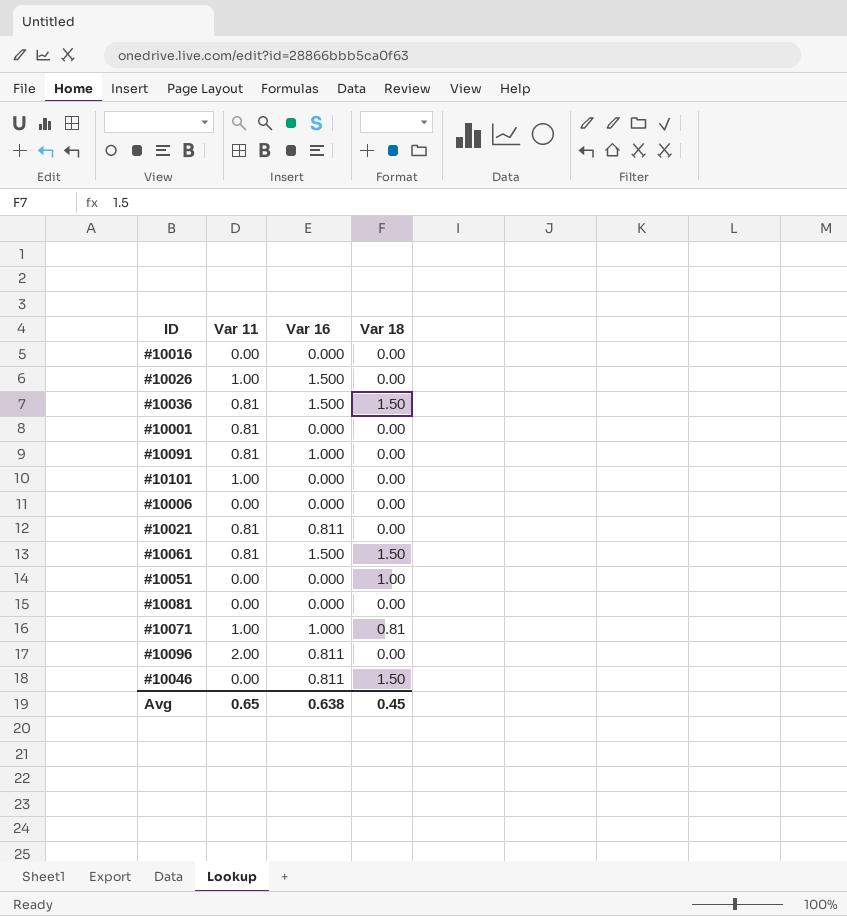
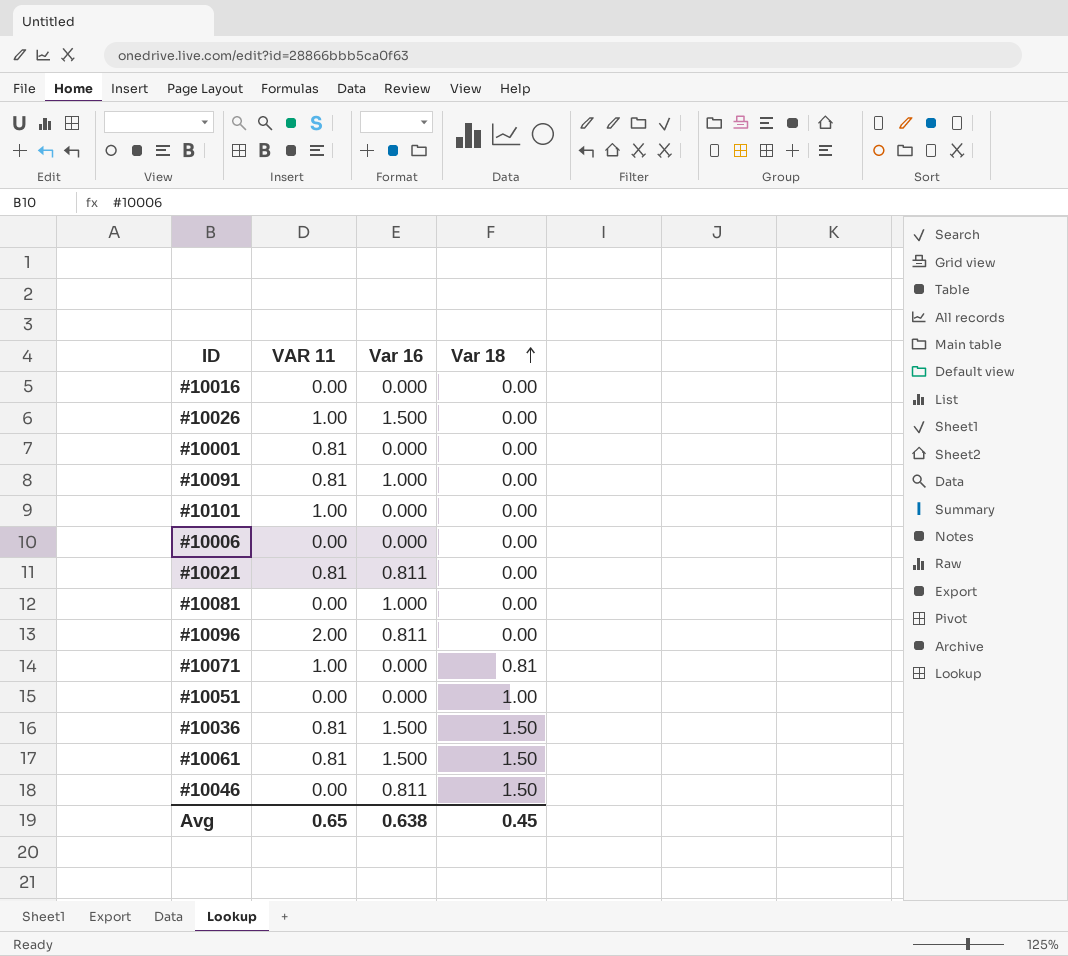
row order: none -> Var 18 ascending
column name: Var 11 -> VAR 11
#10081 | Var 16: 0.000 -> 1.000
#10071 | Var 16: 1.000 -> 0.000

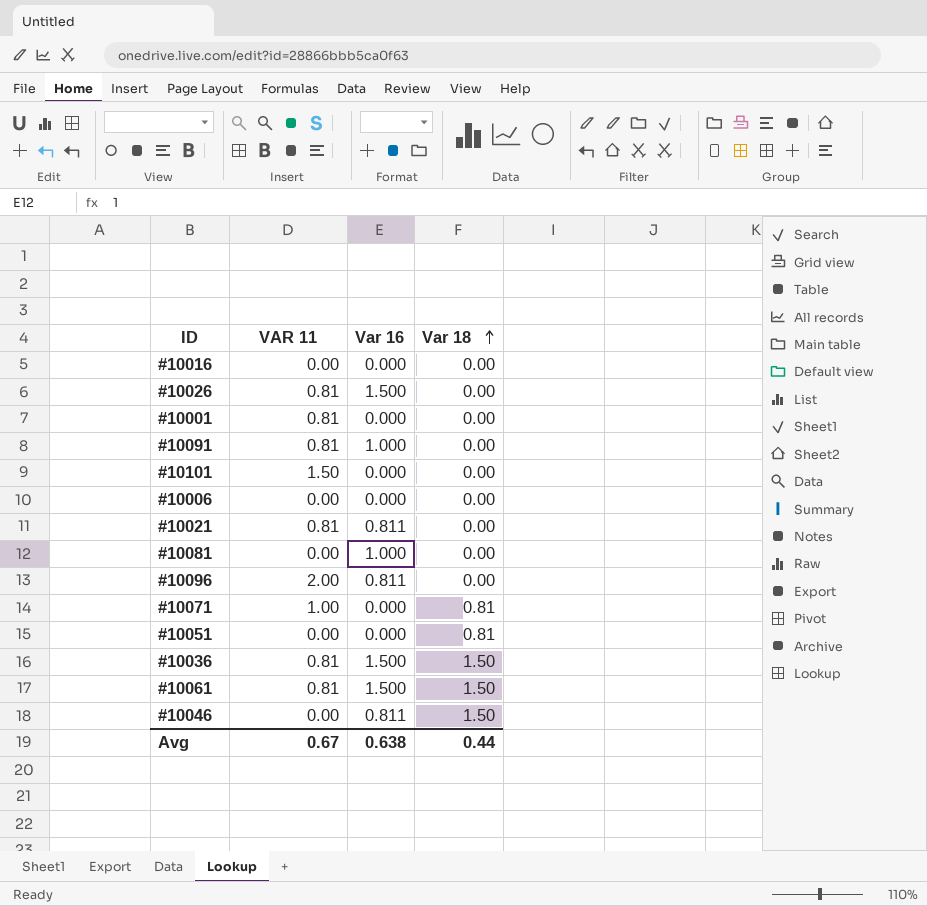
#10026 | VAR 11: 1.00 -> 0.81
#10101 | VAR 11: 1.00 -> 1.50
#10051 | Var 18: 1.00 -> 0.81
Avg | VAR 11: 0.65 -> 0.67
Avg | Var 18: 0.45 -> 0.44

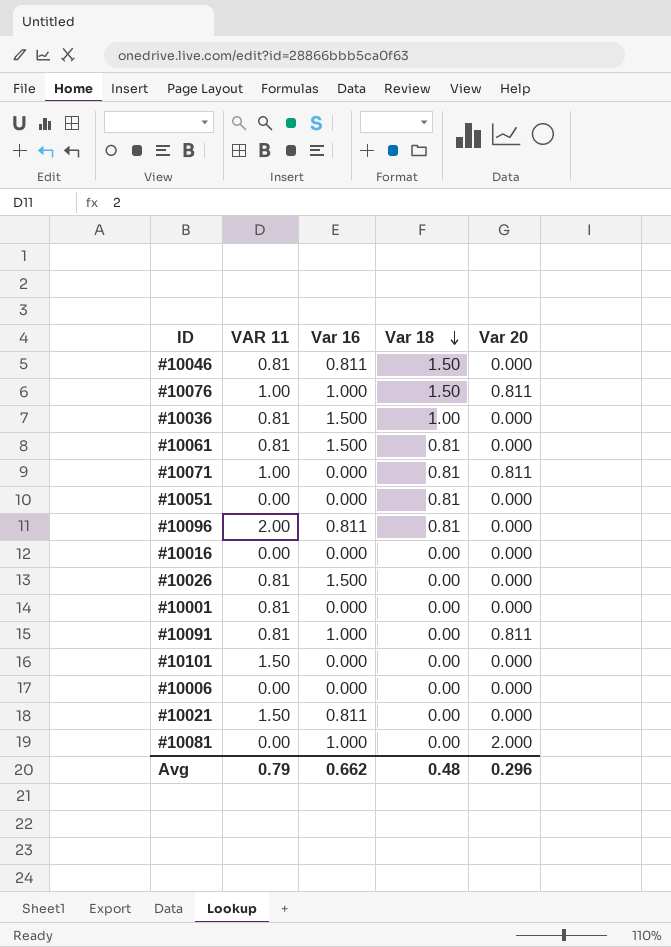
row order: Var 18 ascending -> Var 18 descending
column Var 20 | position: none -> 5
#10046 | VAR 11: 0.00 -> 0.81
row #10076: none -> 1.00 | 1.000 | 1.50 | 0.811
#10036 | Var 18: 1.50 -> 1.00
#10061 | Var 18: 1.50 -> 0.81
#10096 | Var 18: 0.00 -> 0.81
#10021 | VAR 11: 0.81 -> 1.50
Avg | VAR 11: 0.67 -> 0.79
Avg | Var 16: 0.638 -> 0.662
Avg | Var 18: 0.44 -> 0.48

